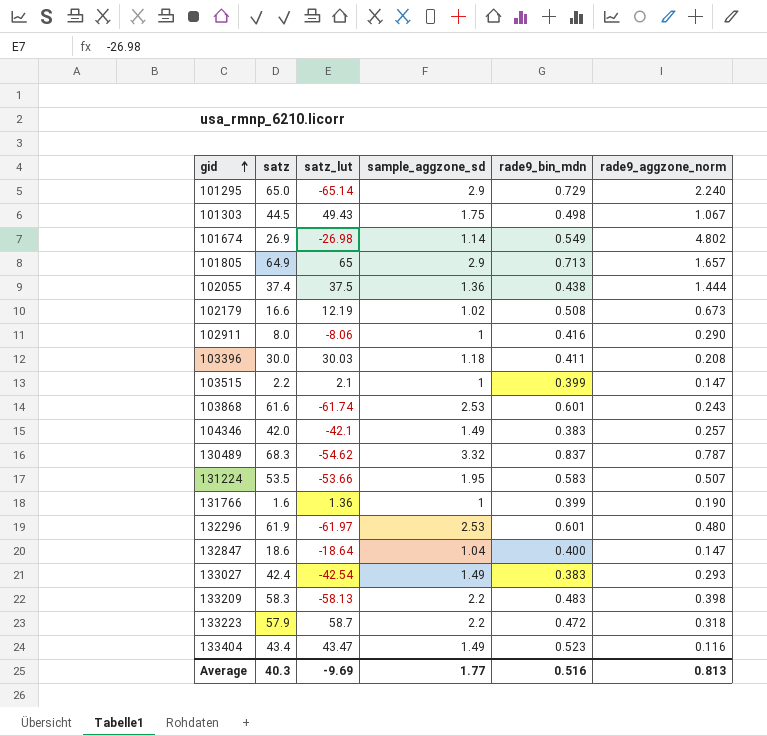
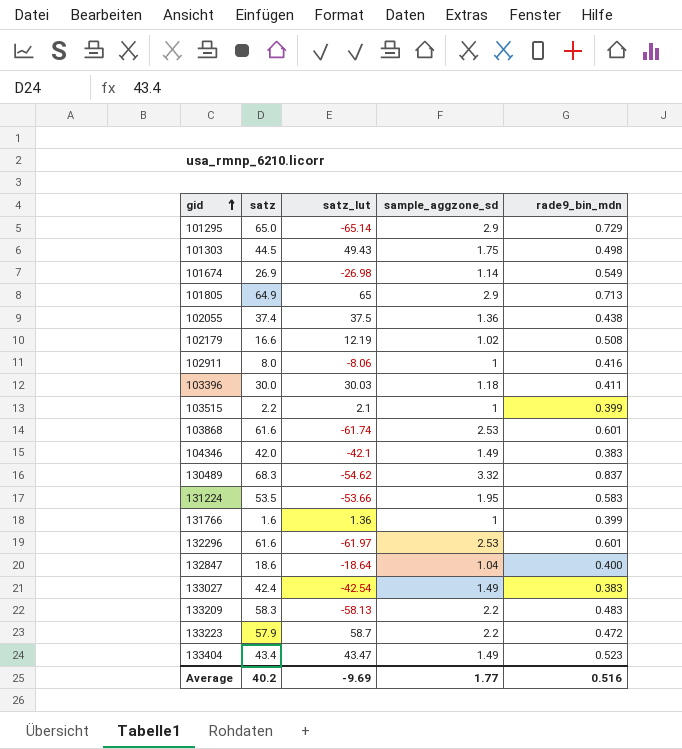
column rade9_aggzone_norm | position: 6 -> none
132296 | satz: 61.9 -> 61.6
Average | satz: 40.3 -> 40.2

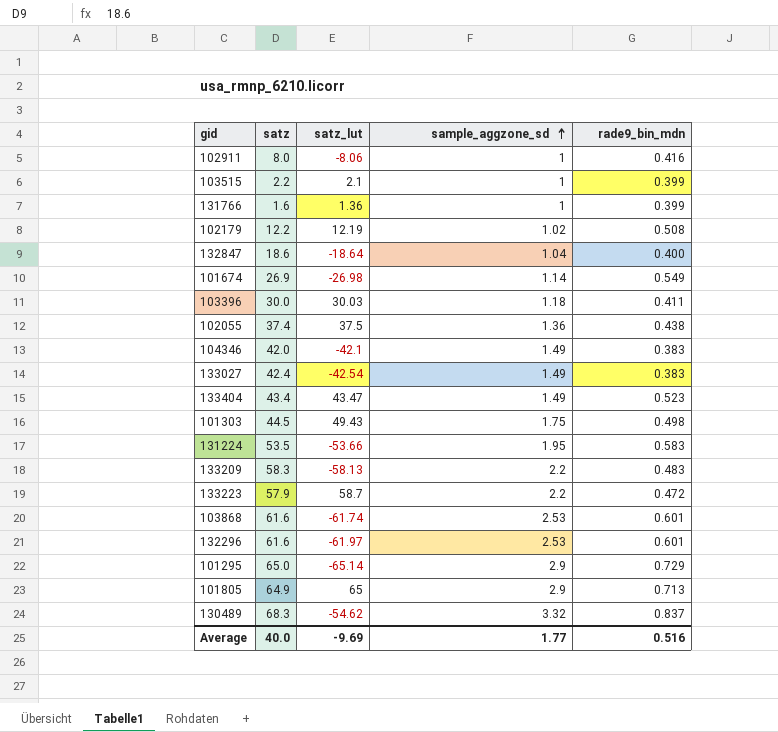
row order: gid ascending -> sample_aggzone_sd ascending
102179 | satz: 16.6 -> 12.2
Average | satz: 40.2 -> 40.0

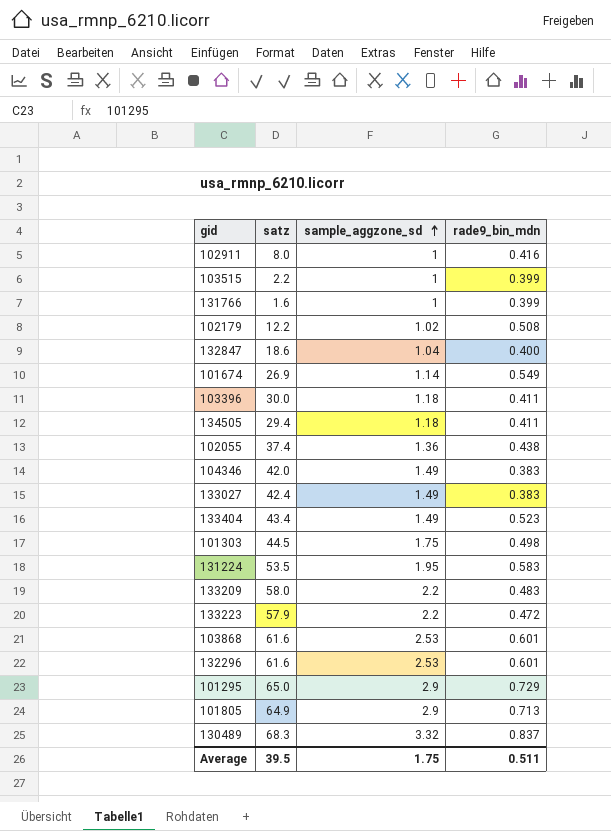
column satz_lut | position: 3 -> none
row 134505: none -> 29.4 | 1.18 | 0.411
133209 | satz: 58.3 -> 58.0
Average | satz: 40.0 -> 39.5
Average | sample_aggzone_sd: 1.77 -> 1.75
Average | rade9_bin_mdn: 0.516 -> 0.511

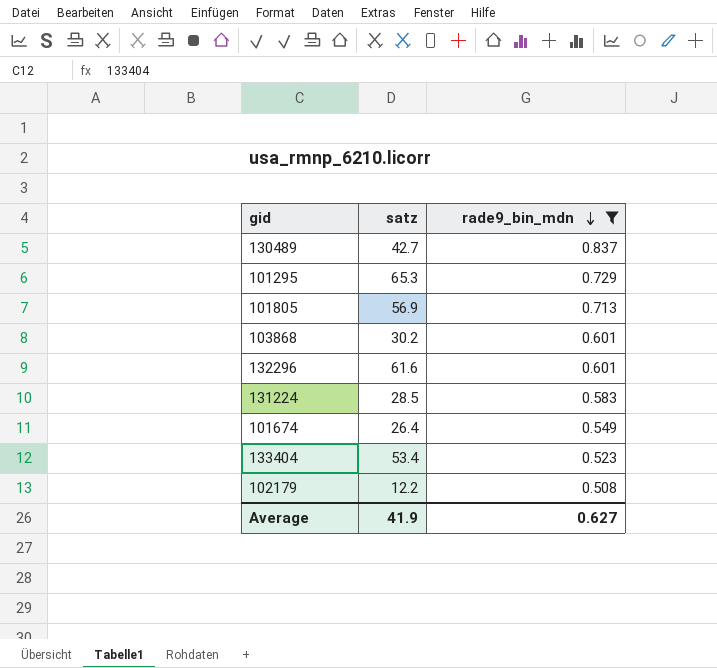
filter: none -> rade9_bin_mdn >= 0.508
row order: sample_aggzone_sd ascending -> rade9_bin_mdn descending
column sample_aggzone_sd | position: 3 -> none
130489 | satz: 68.3 -> 42.7
101295 | satz: 65.0 -> 65.3
101805 | satz: 64.9 -> 56.9
103868 | satz: 61.6 -> 30.2
131224 | satz: 53.5 -> 28.5
101674 | satz: 26.9 -> 26.4
133404 | satz: 43.4 -> 53.4
Average | satz: 39.5 -> 41.9
Average | rade9_bin_mdn: 0.511 -> 0.627

